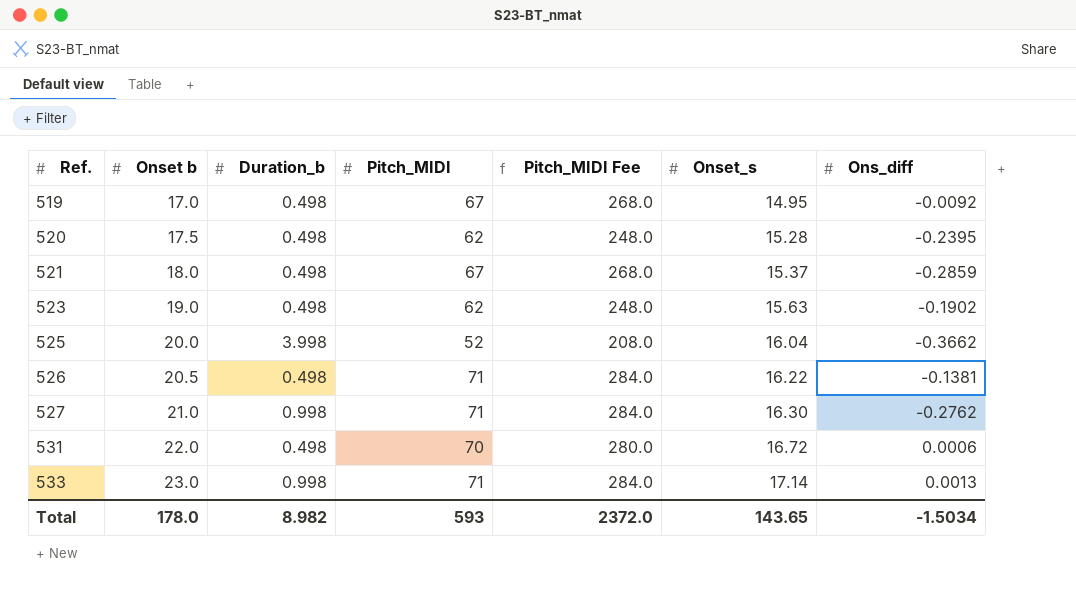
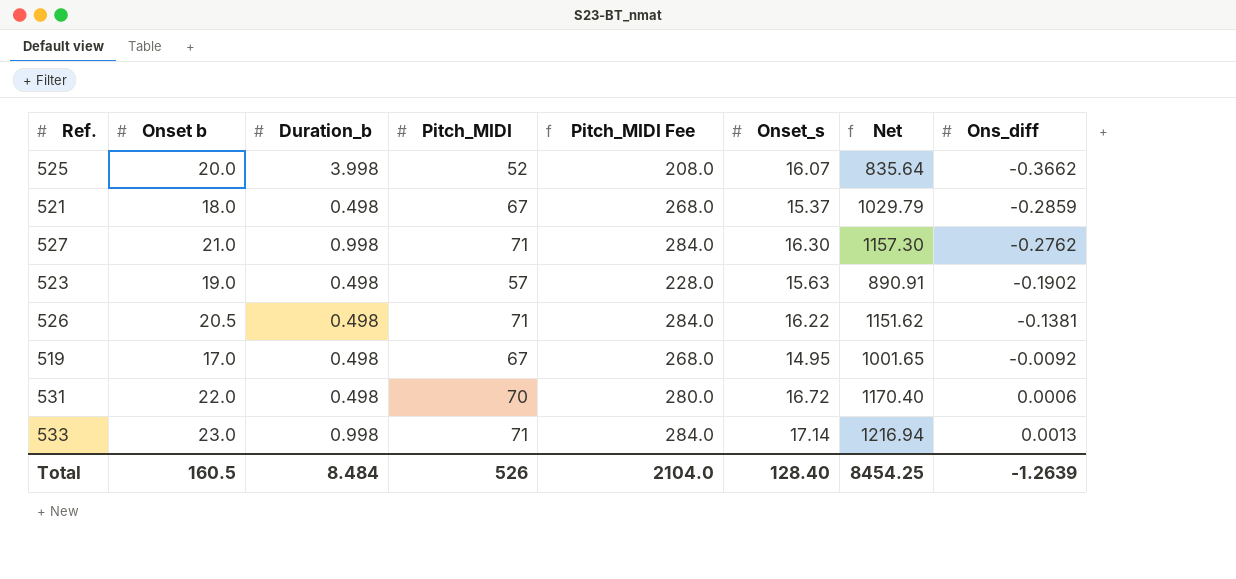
row order: Ref. ascending -> Ons_diff ascending
column Net | formula: none -> [Pitch_MIDI] * [Onset_s]
row 520: 17.5 | 0.498 | 62 | 248.0 | 15.28 | -0.2395 -> none
525 | Onset_s: 16.04 -> 16.07
523 | Pitch_MIDI: 62 -> 57
523 | Pitch_MIDI Fee: 248.0 -> 228.0
Total | Onset b: 178.0 -> 160.5
Total | Duration_b: 8.982 -> 8.484
Total | Pitch_MIDI: 593 -> 526
Total | Pitch_MIDI Fee: 2372.0 -> 2104.0
Total | Onset_s: 143.65 -> 128.40
Total | Ons_diff: -1.5034 -> -1.2639

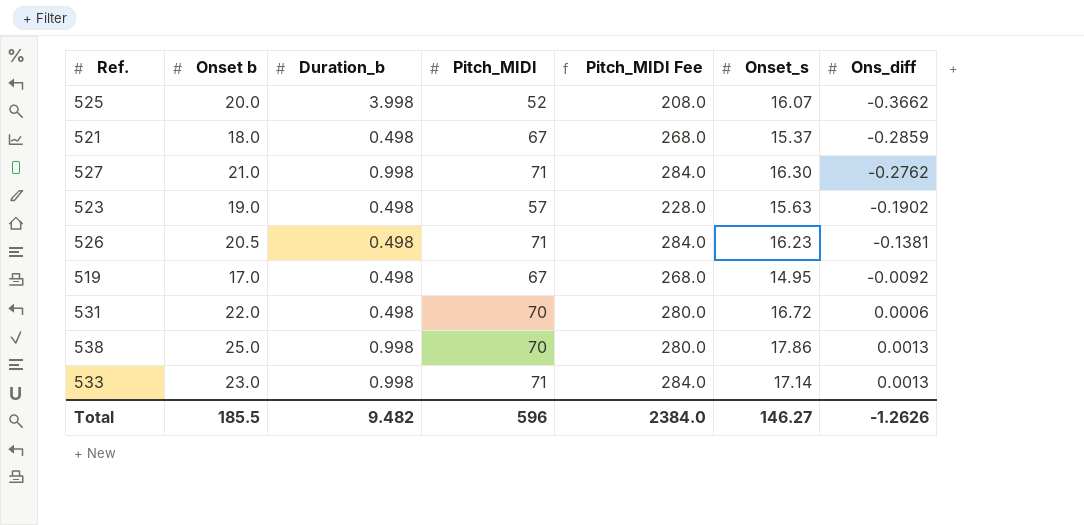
column Net | formula: [Pitch_MIDI] * [Onset_s] -> none
526 | Onset_s: 16.22 -> 16.23
row 538: none -> 25.0 | 0.998 | 70 | 280.0 | 17.86 | 0.0013
Total | Onset b: 160.5 -> 185.5
Total | Duration_b: 8.484 -> 9.482
Total | Pitch_MIDI: 526 -> 596
Total | Pitch_MIDI Fee: 2104.0 -> 2384.0
Total | Onset_s: 128.40 -> 146.27
Total | Ons_diff: -1.2639 -> -1.2626

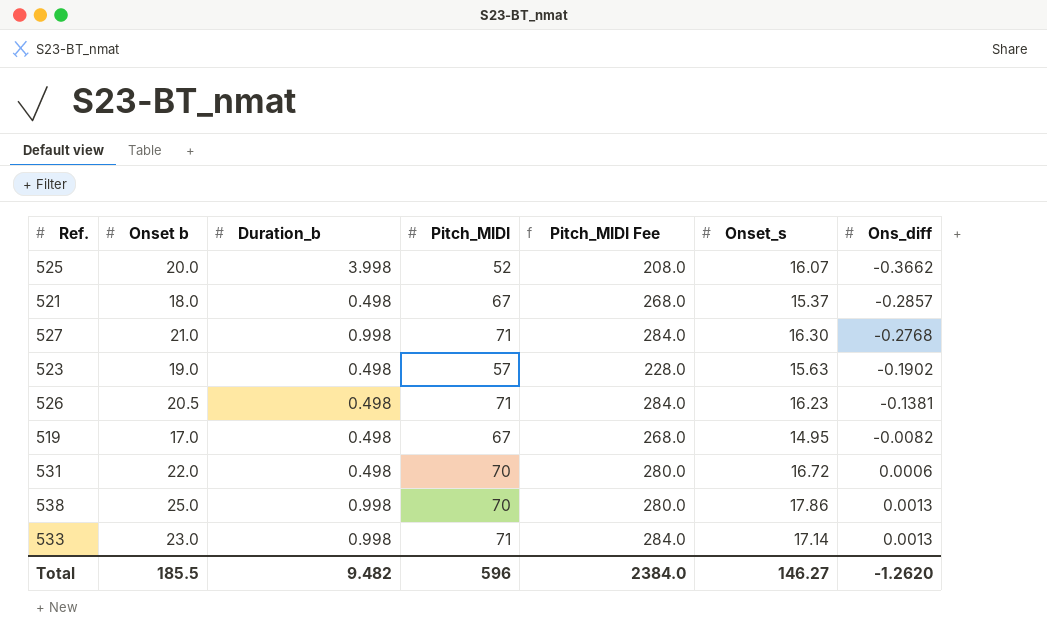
521 | Ons_diff: -0.2859 -> -0.2857
527 | Ons_diff: -0.2762 -> -0.2768
519 | Ons_diff: -0.0092 -> -0.0082
Total | Ons_diff: -1.2626 -> -1.2620

